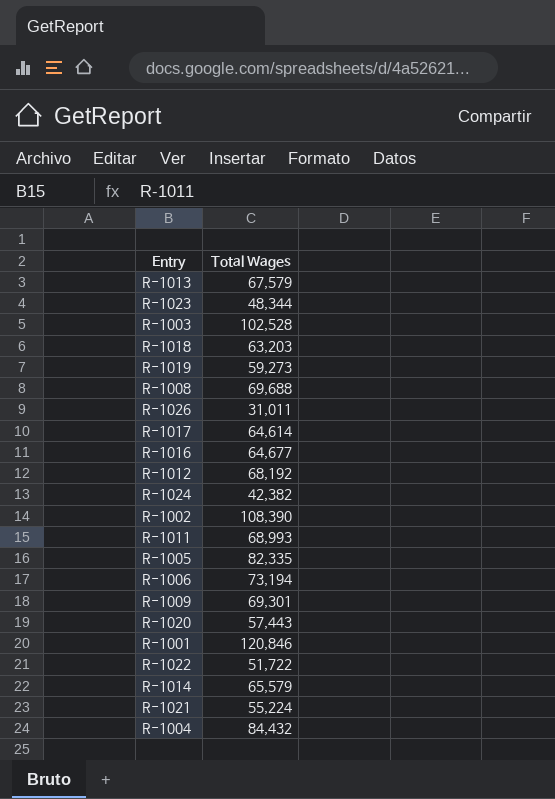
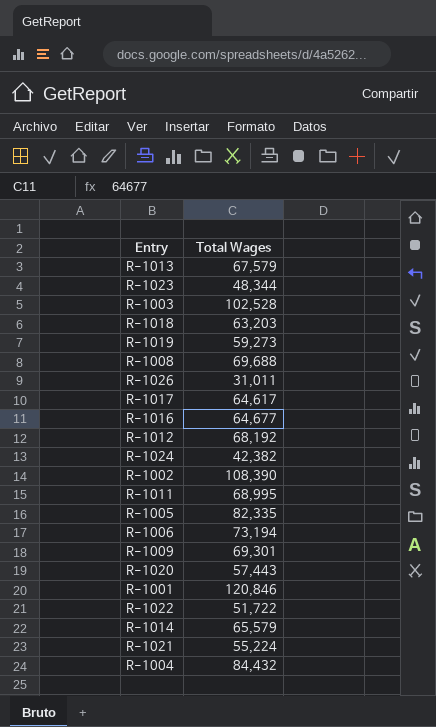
R-1017 | Total Wages: 64,614 -> 64,617
R-1011 | Total Wages: 68,993 -> 68,995

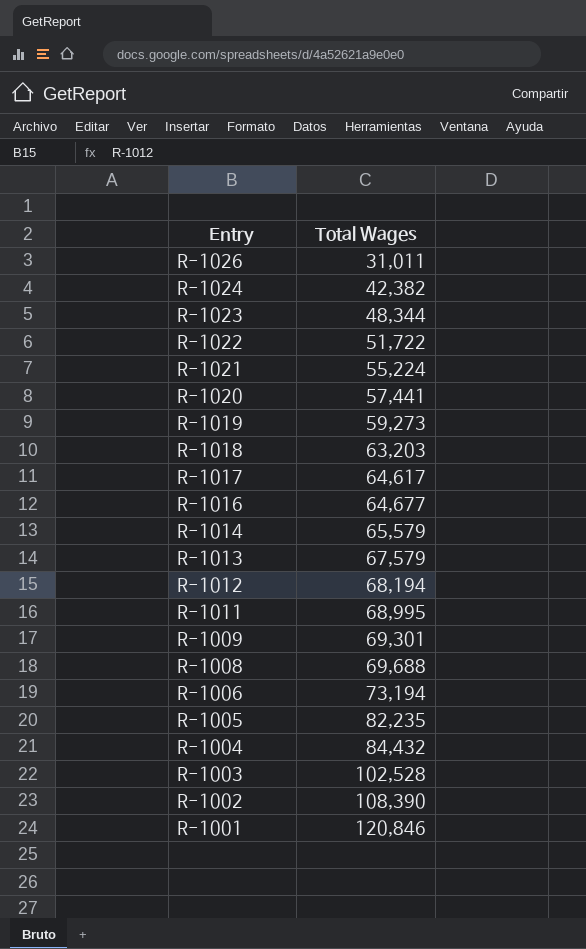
row order: none -> Entry descending
R-1020 | Total Wages: 57,443 -> 57,441
R-1012 | Total Wages: 68,192 -> 68,194
R-1005 | Total Wages: 82,335 -> 82,235

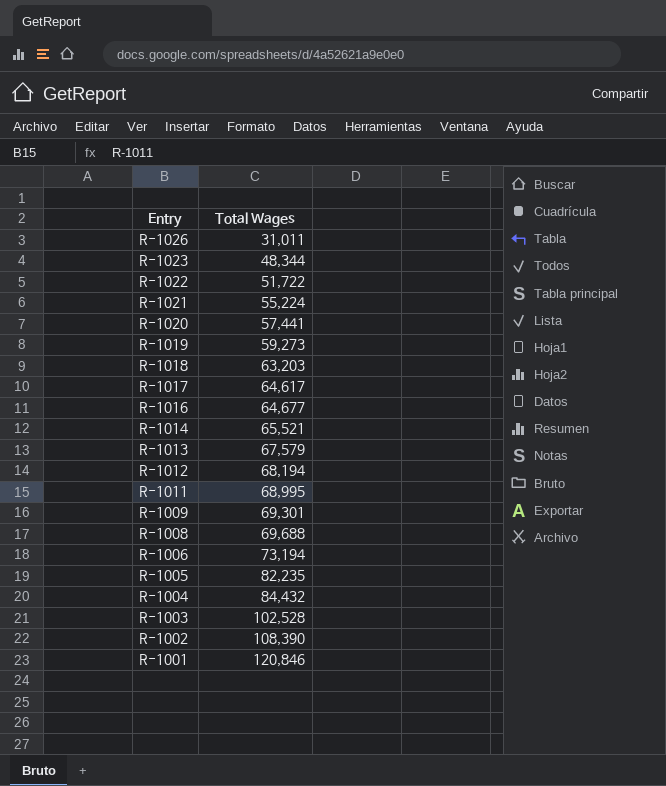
row R-1024: 42,382 -> none
R-1014 | Total Wages: 65,579 -> 65,521

